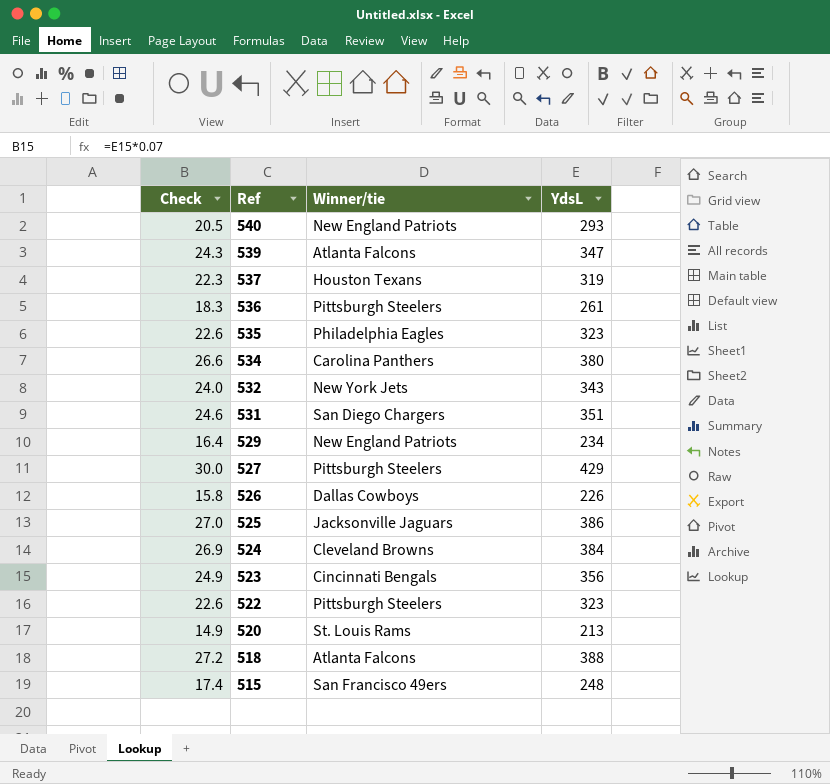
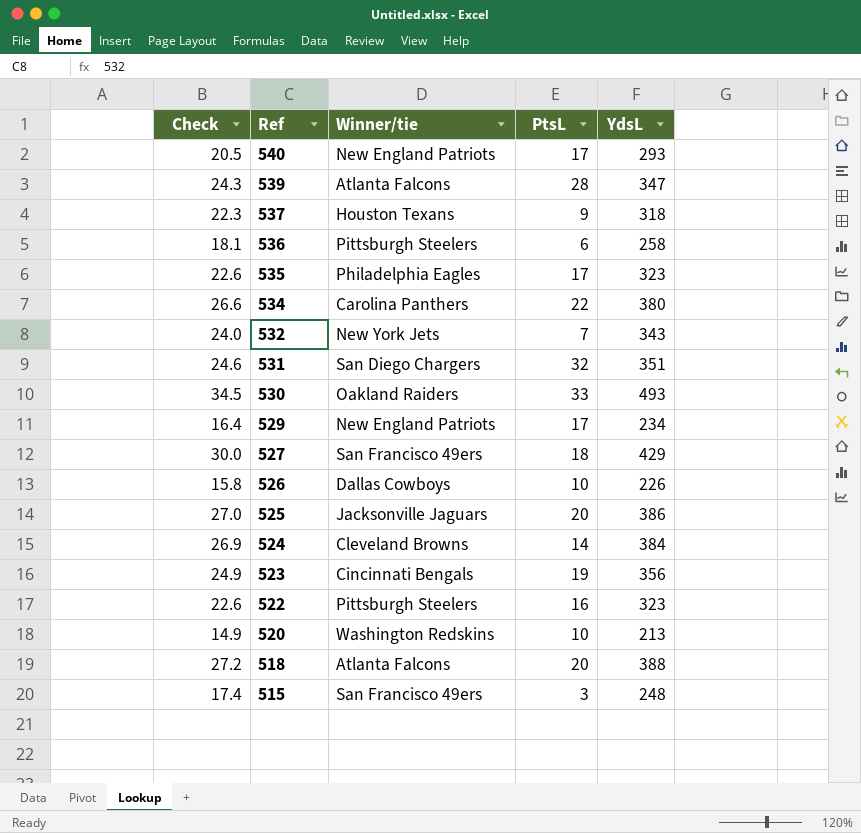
column PtsL | position: none -> 4
537 | YdsL: 319 -> 318
536 | Check: 18.3 -> 18.1
536 | YdsL: 261 -> 258
row 530: none -> 34.5 | Oakland Raiders | 33 | 493
527 | Winner/tie: Pittsburgh Steelers -> San Francisco 49ers
520 | Winner/tie: St. Louis Rams -> Washington Redskins

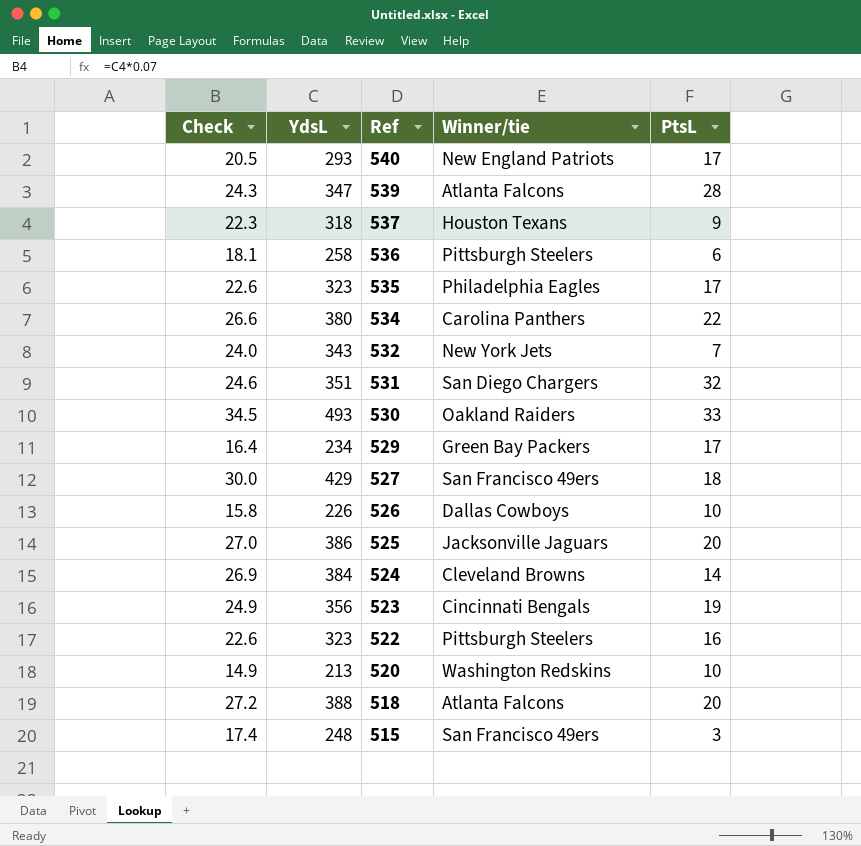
column YdsL | position: 5 -> 2
529 | Winner/tie: New England Patriots -> Green Bay Packers

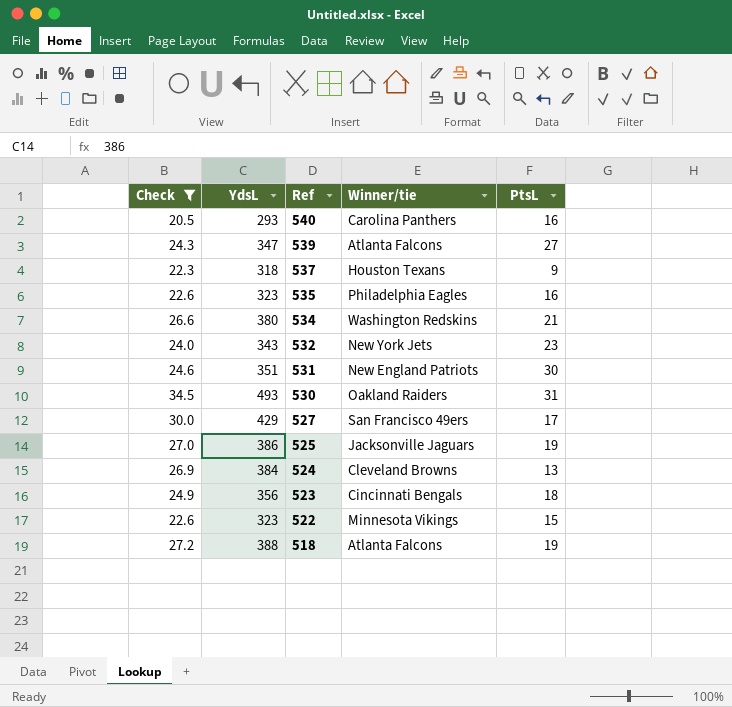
filter: none -> Check >= 20.5
540 | Winner/tie: New England Patriots -> Carolina Panthers
540 | PtsL: 17 -> 16
539 | PtsL: 28 -> 27
535 | PtsL: 17 -> 16
534 | Winner/tie: Carolina Panthers -> Washington Redskins
534 | PtsL: 22 -> 21
532 | PtsL: 7 -> 23
531 | Winner/tie: San Diego Chargers -> New England Patriots
531 | PtsL: 32 -> 30
530 | PtsL: 33 -> 31
527 | PtsL: 18 -> 17
525 | PtsL: 20 -> 19
524 | PtsL: 14 -> 13
523 | PtsL: 19 -> 18
522 | Winner/tie: Pittsburgh Steelers -> Minnesota Vikings
522 | PtsL: 16 -> 15
518 | PtsL: 20 -> 19

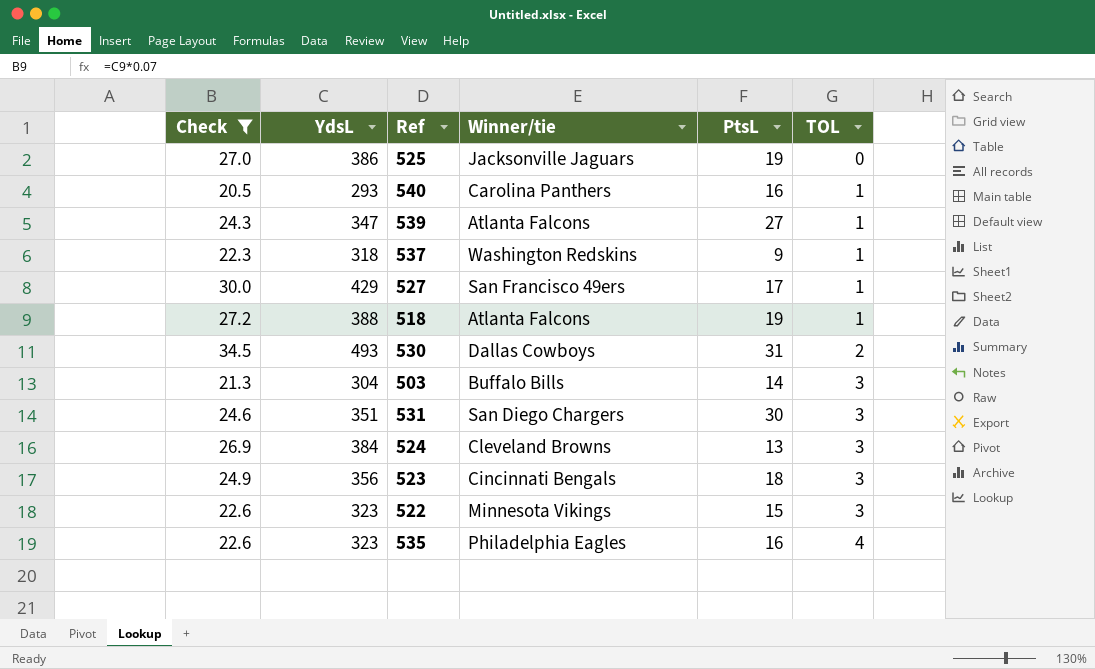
row order: Ref descending -> TOL ascending
column TOL | position: none -> 6
row 534: 26.6 | 380 | Washington Redskins | 21 -> none
row 532: 24.0 | 343 | New York Jets | 23 -> none
537 | Winner/tie: Houston Texans -> Washington Redskins
530 | Winner/tie: Oakland Raiders -> Dallas Cowboys
row 503: none -> 21.3 | 304 | Buffalo Bills | 14 | 3
531 | Winner/tie: New England Patriots -> San Diego Chargers

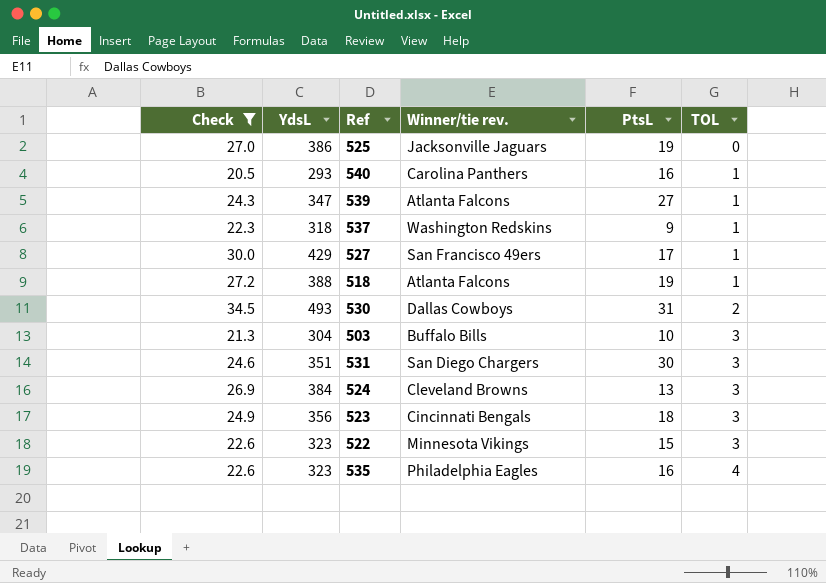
column name: Winner/tie -> Winner/tie rev.
503 | PtsL: 14 -> 10

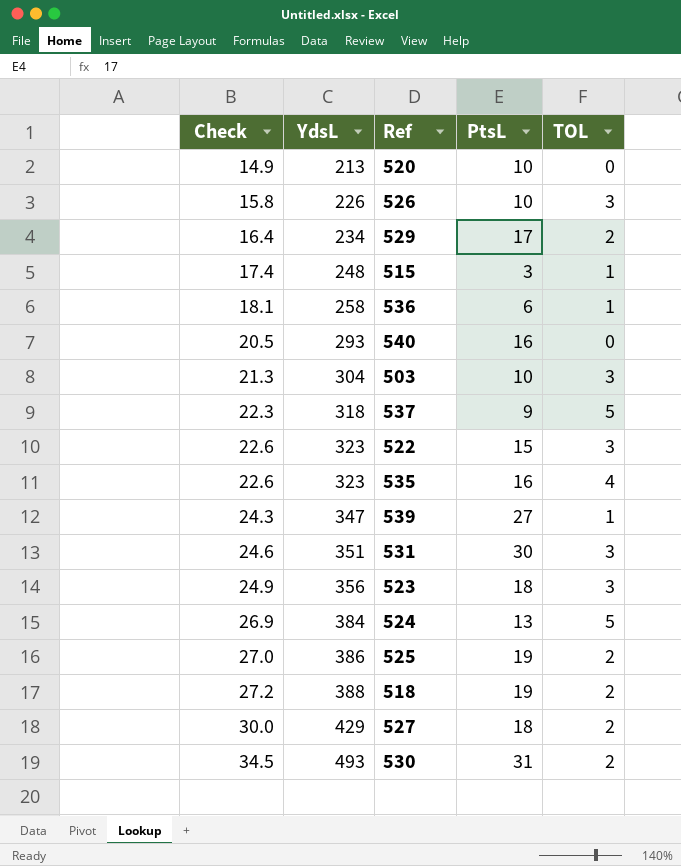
filter: Check >= 20.5 -> none
row order: TOL ascending -> Check ascending
column Winner/tie rev. | position: 4 -> none
540 | TOL: 1 -> 0
537 | TOL: 1 -> 5
524 | TOL: 3 -> 5
525 | TOL: 0 -> 2
518 | TOL: 1 -> 2
527 | PtsL: 17 -> 18
527 | TOL: 1 -> 2

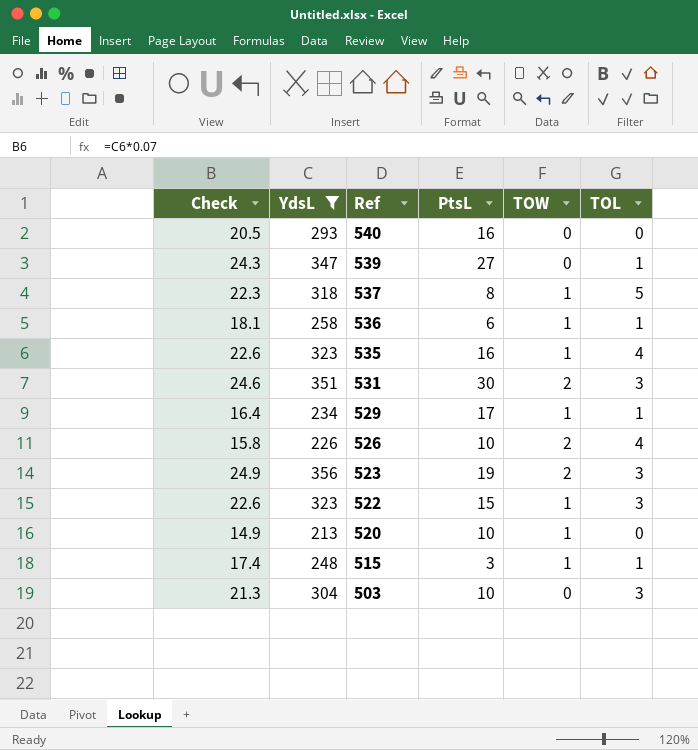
filter: none -> YdsL <= 356
row order: Check ascending -> Ref descending
column TOW | position: none -> 5
537 | PtsL: 9 -> 8
529 | TOL: 2 -> 1
526 | TOL: 3 -> 4
523 | PtsL: 18 -> 19

